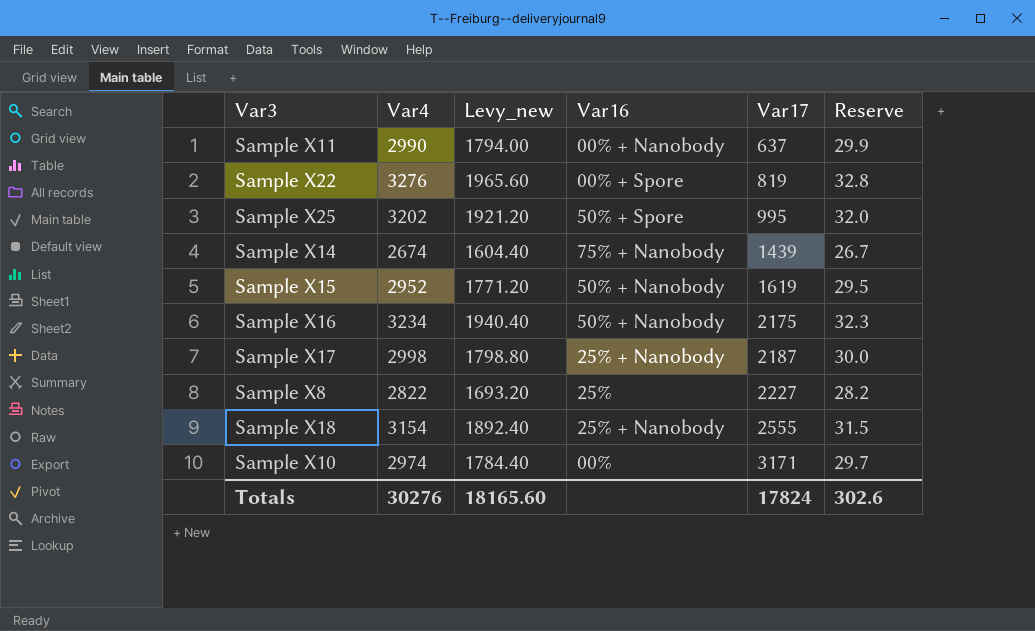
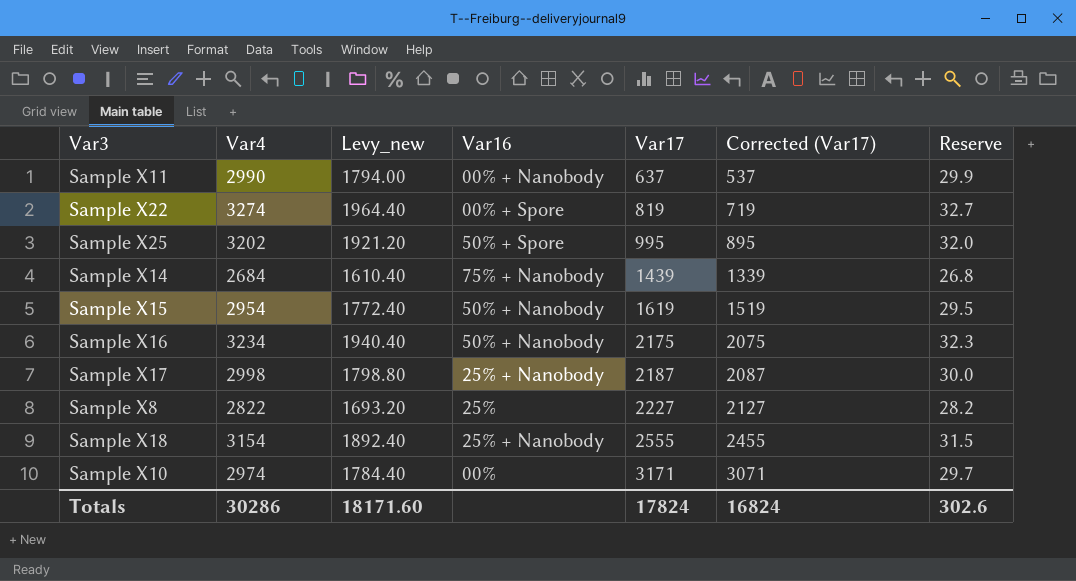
column Corrected (Var17) | formula: none -> [Var17] - 100
Sample X22 | Var4: 3276 -> 3274
Sample X22 | Levy_new: 1965.60 -> 1964.40
Sample X22 | Reserve: 32.8 -> 32.7
Sample X14 | Var4: 2674 -> 2684
Sample X14 | Levy_new: 1604.40 -> 1610.40
Sample X14 | Reserve: 26.7 -> 26.8
Sample X15 | Var4: 2952 -> 2954
Sample X15 | Levy_new: 1771.20 -> 1772.40
Totals | Var4: 30276 -> 30286
Totals | Levy_new: 18165.60 -> 18171.60

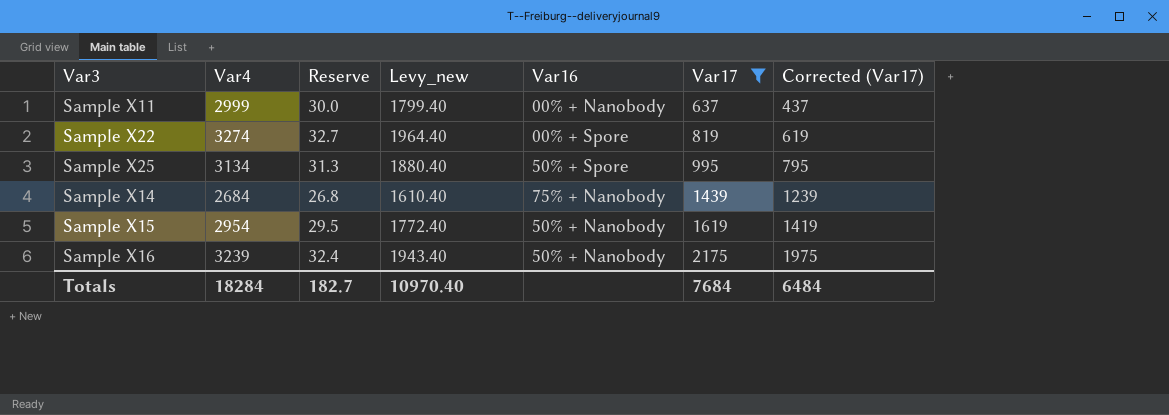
filter: none -> Var17 <= 2175
column Reserve | position: 7 -> 3
column Corrected (Var17) | formula: [Var17] - 100 -> [Var17] - 200
Sample X11 | Var4: 2990 -> 2999
Sample X11 | Reserve: 29.9 -> 30.0
Sample X11 | Levy_new: 1794.00 -> 1799.40
Sample X25 | Var4: 3202 -> 3134
Sample X25 | Reserve: 32.0 -> 31.3
Sample X25 | Levy_new: 1921.20 -> 1880.40
Sample X16 | Var4: 3234 -> 3239
Sample X16 | Reserve: 32.3 -> 32.4
Sample X16 | Levy_new: 1940.40 -> 1943.40
Totals | Var4: 30286 -> 18284
Totals | Reserve: 302.6 -> 182.7
Totals | Levy_new: 18171.60 -> 10970.40
Totals | Var17: 17824 -> 7684
Totals | Corrected (Var17): 16824 -> 6484

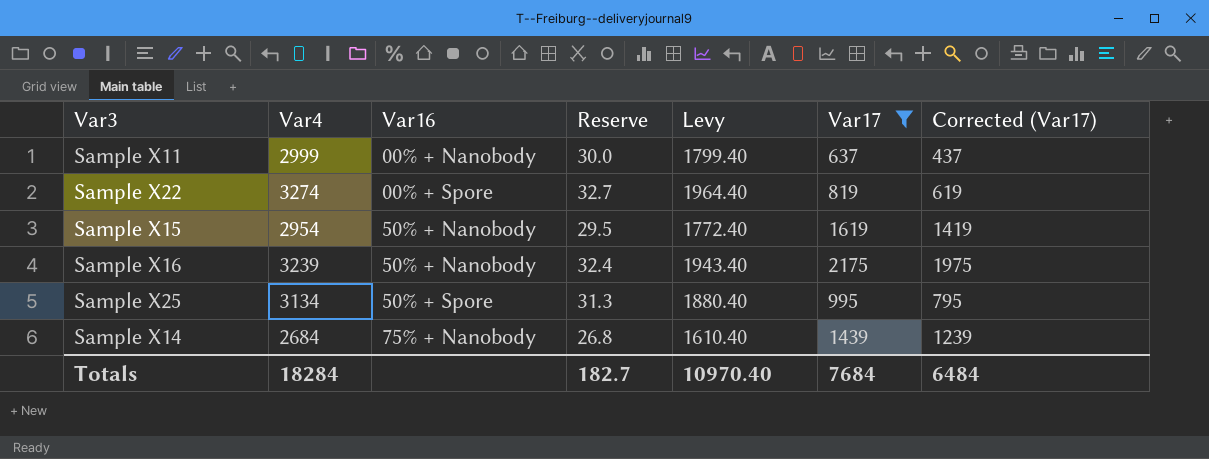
row order: Var17 ascending -> Var16 ascending
column Var16 | position: 5 -> 3
column name: Levy_new -> Levy

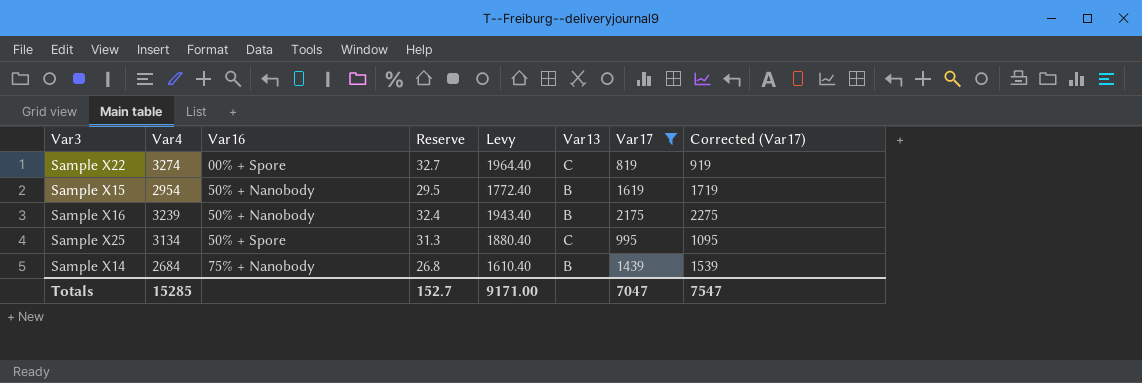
column Var13 | position: none -> 6
column Corrected (Var17) | formula: [Var17] - 200 -> [Var17] + 100
row Sample X11: 2999 | 00% + Nanobody | 30.0 | 1799.40 | 637 | 437 -> none
Totals | Var4: 18284 -> 15285
Totals | Reserve: 182.7 -> 152.7
Totals | Levy: 10970.40 -> 9171.00
Totals | Var17: 7684 -> 7047
Totals | Corrected (Var17): 6484 -> 7547

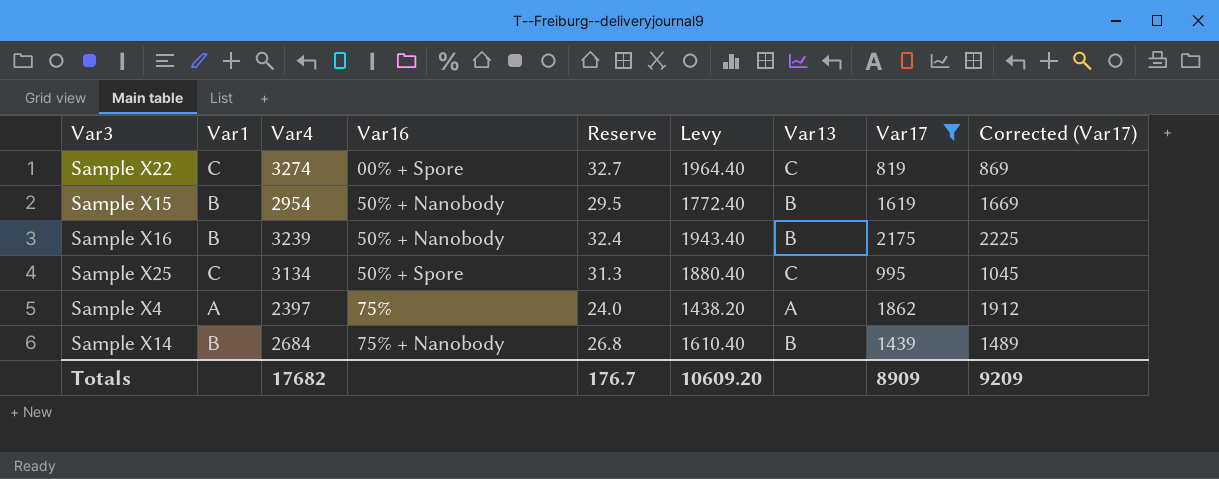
column Var1 | position: none -> 2
column Corrected (Var17) | formula: [Var17] + 100 -> [Var17] + 50
row Sample X4: none -> A | 2397 | 75% | 24.0 | 1438.20 | A | 1862 | 1912
Totals | Var4: 15285 -> 17682
Totals | Reserve: 152.7 -> 176.7
Totals | Levy: 9171.00 -> 10609.20
Totals | Var17: 7047 -> 8909
Totals | Corrected (Var17): 7547 -> 9209

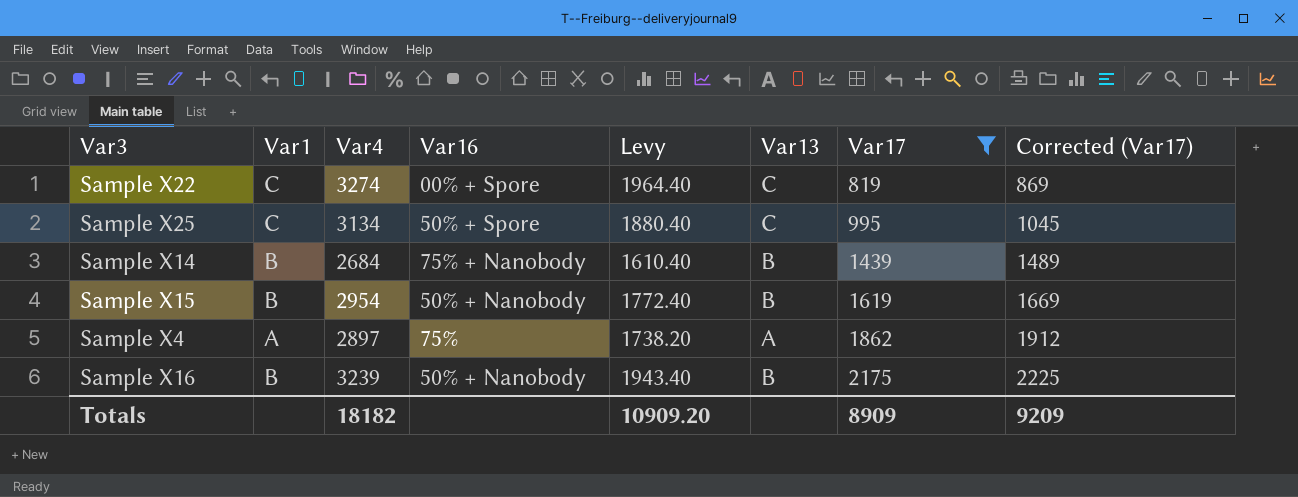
row order: Var16 ascending -> Var17 ascending
column Reserve | formula: [Var4] * 0.01 -> none
Sample X4 | Var4: 2397 -> 2897
Sample X4 | Levy: 1438.20 -> 1738.20
Totals | Var4: 17682 -> 18182
Totals | Levy: 10609.20 -> 10909.20

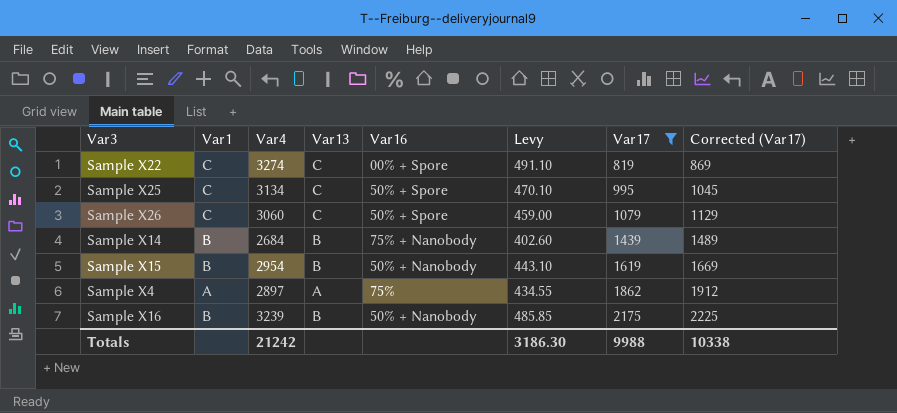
column Var13 | position: 6 -> 4
column Levy | formula: [Var4] * 0.6 -> [Var4] * 0.15
row Sample X26: none -> C | 3060 | C | 50% + Spore | 459.00 | 1079 | 1129
Totals | Var4: 18182 -> 21242
Totals | Levy: 10909.20 -> 3186.30
Totals | Var17: 8909 -> 9988
Totals | Corrected (Var17): 9209 -> 10338

